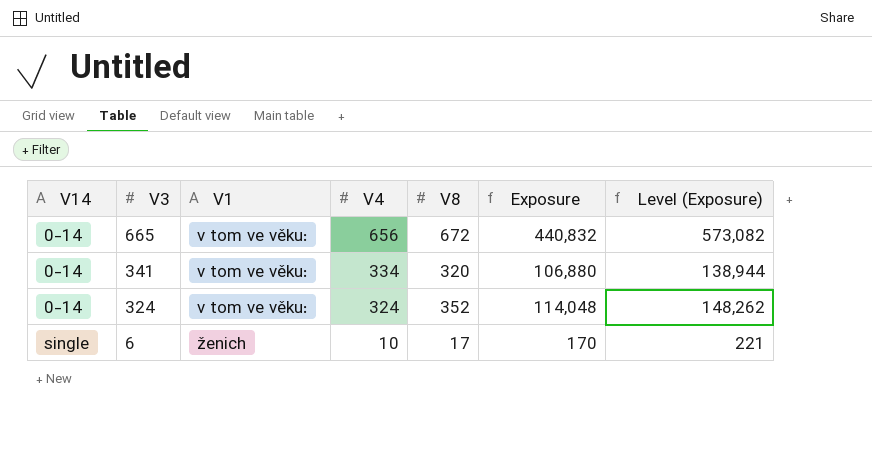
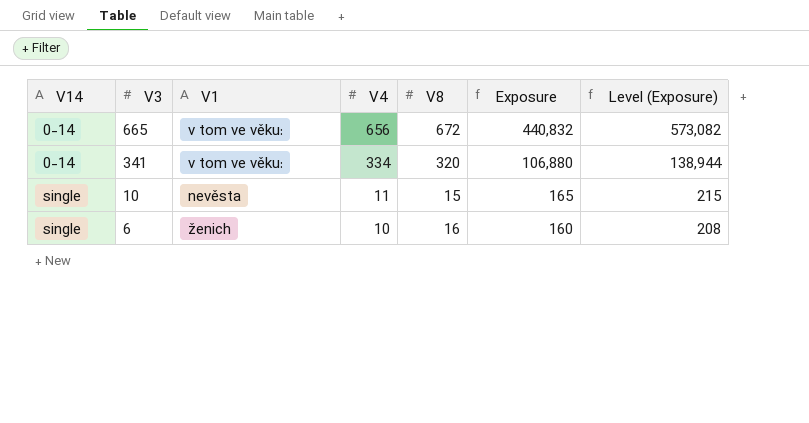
row 324: 0-14 | v tom ve věku: | 324 | 352 | 114,048 | 148,262 -> none
row 10: none -> single | nevěsta | 11 | 15 | 165 | 215
6 | V8: 17 -> 16
6 | Exposure: 170 -> 160
6 | Level (Exposure): 221 -> 208

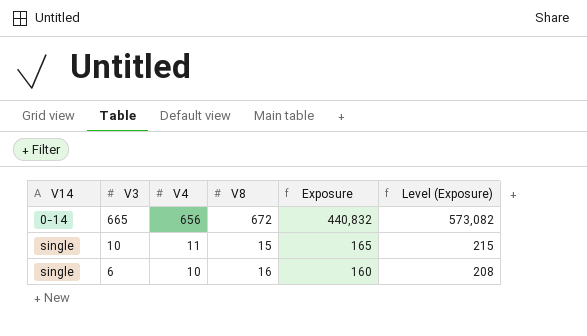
column V1 | position: 3 -> none
row 341: 0-14 | v tom ve věku: | 334 | 320 | 106,880 | 138,944 -> none

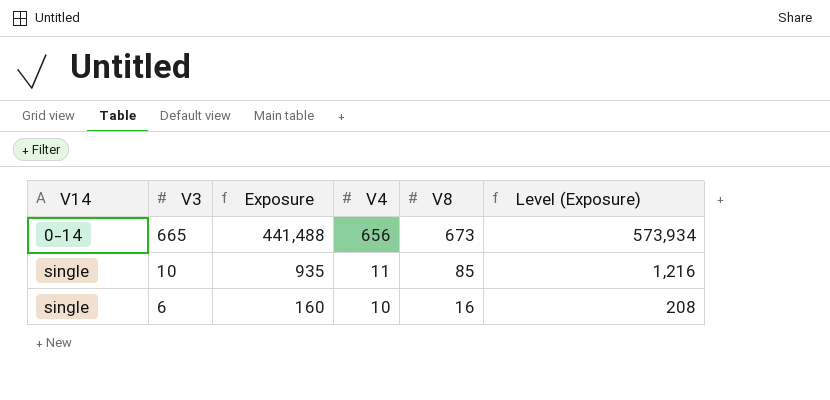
column Exposure | position: 5 -> 3
665 | Exposure: 440,832 -> 441,488
665 | V8: 672 -> 673
665 | Level (Exposure): 573,082 -> 573,934
10 | Exposure: 165 -> 935
10 | V8: 15 -> 85
10 | Level (Exposure): 215 -> 1,216

